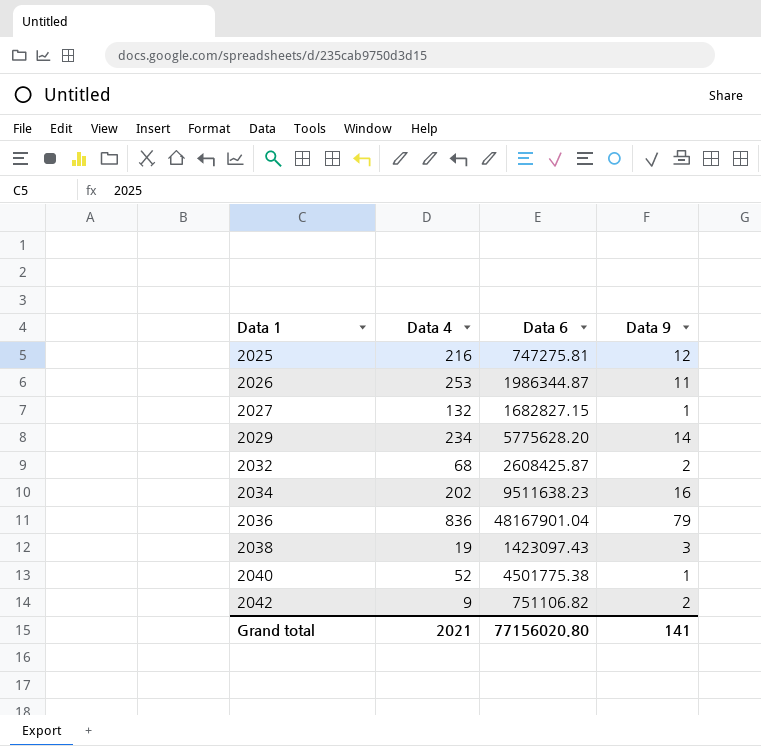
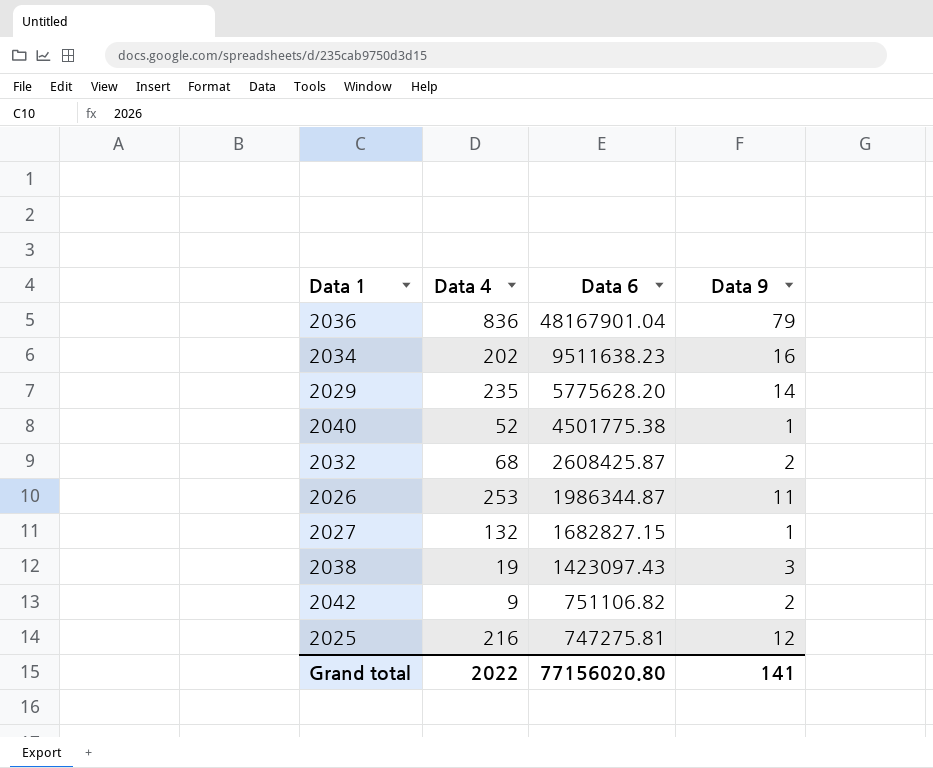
row order: Data 1 ascending -> Data 6 descending
2029 | Data 4: 234 -> 235
Grand total | Data 4: 2021 -> 2022

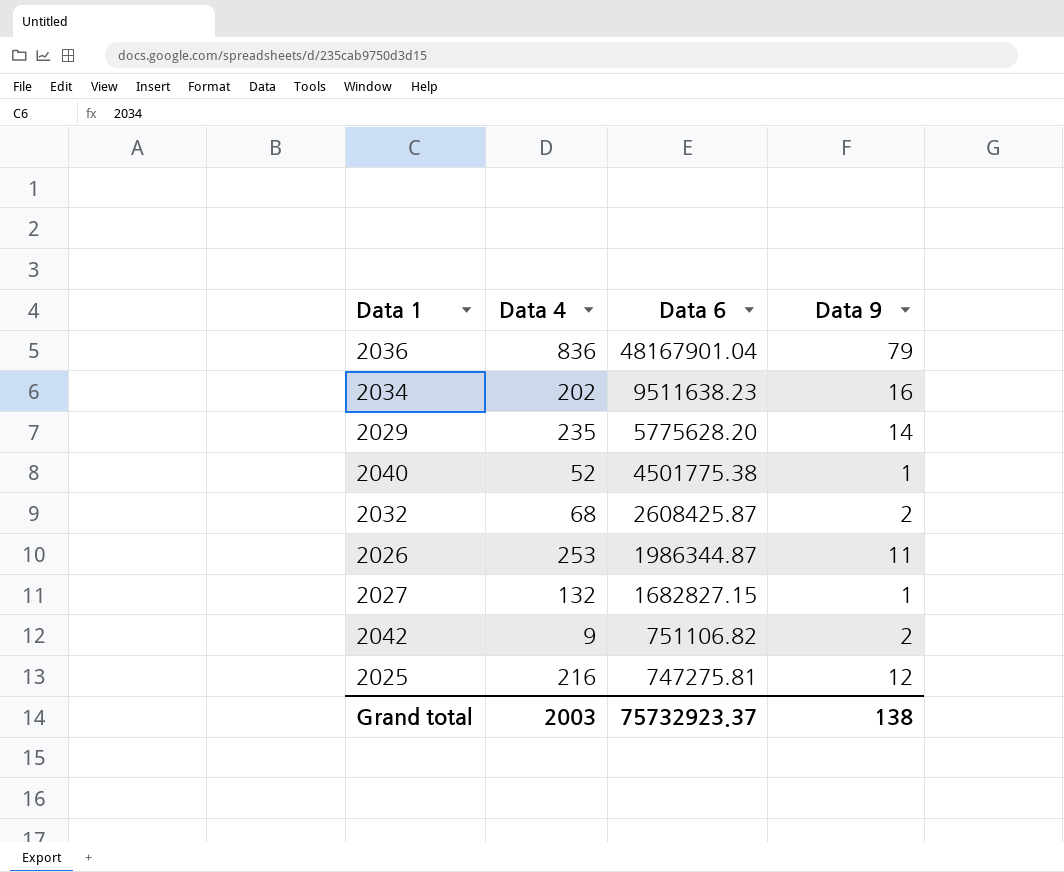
row 2038: 19 | 1423097.43 | 3 -> none
Grand total | Data 4: 2022 -> 2003
Grand total | Data 6: 77156020.80 -> 75732923.37
Grand total | Data 9: 141 -> 138

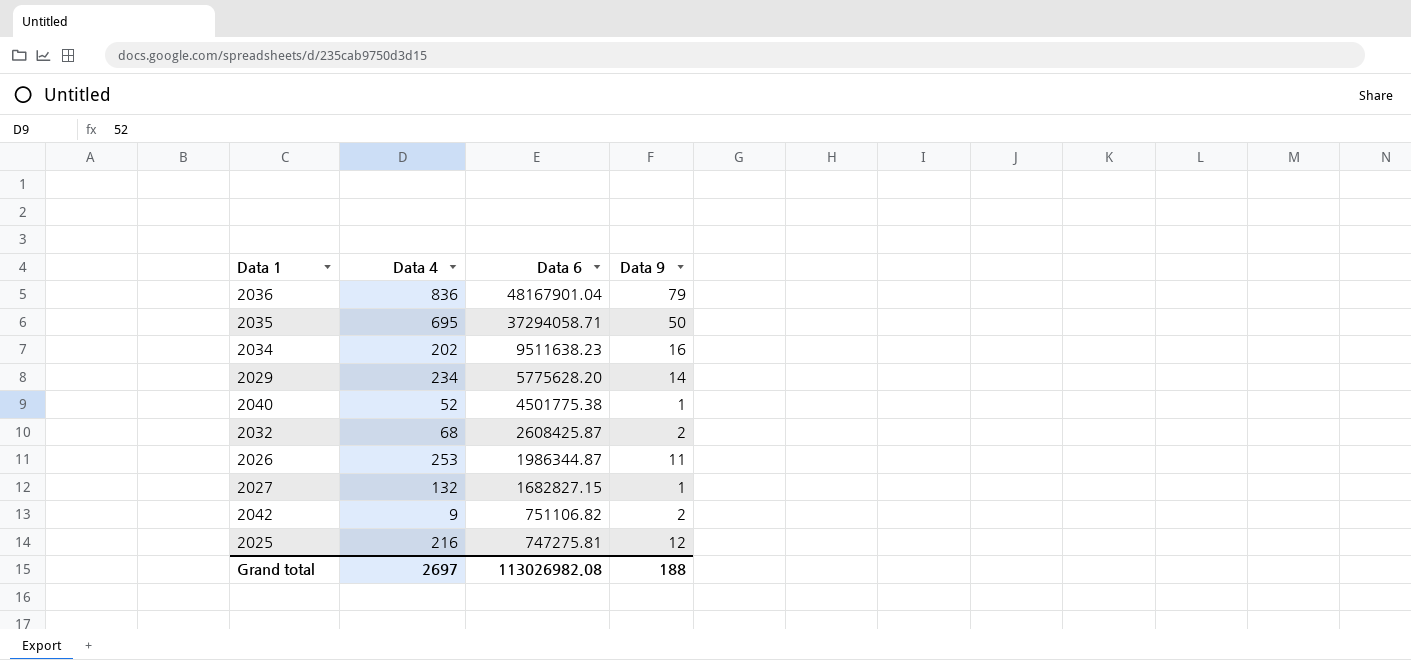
row 2035: none -> 695 | 37294058.71 | 50
2029 | Data 4: 235 -> 234
Grand total | Data 4: 2003 -> 2697
Grand total | Data 6: 75732923.37 -> 113026982.08
Grand total | Data 9: 138 -> 188

